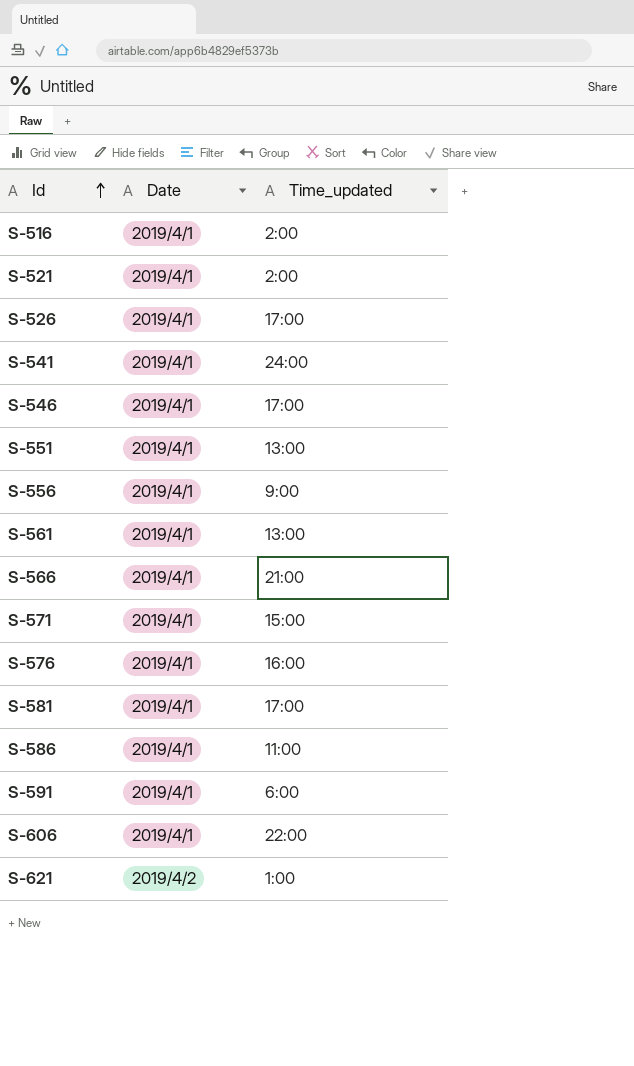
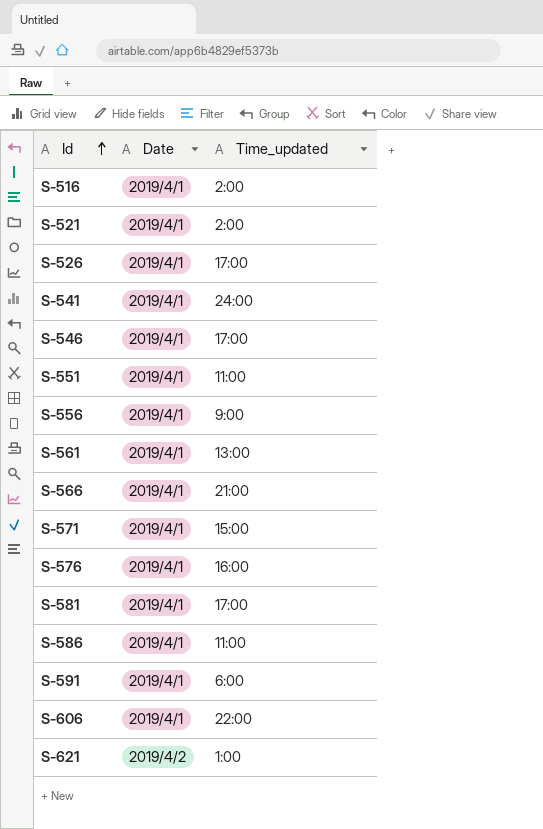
S-551 | Time_updated: 13:00 -> 11:00

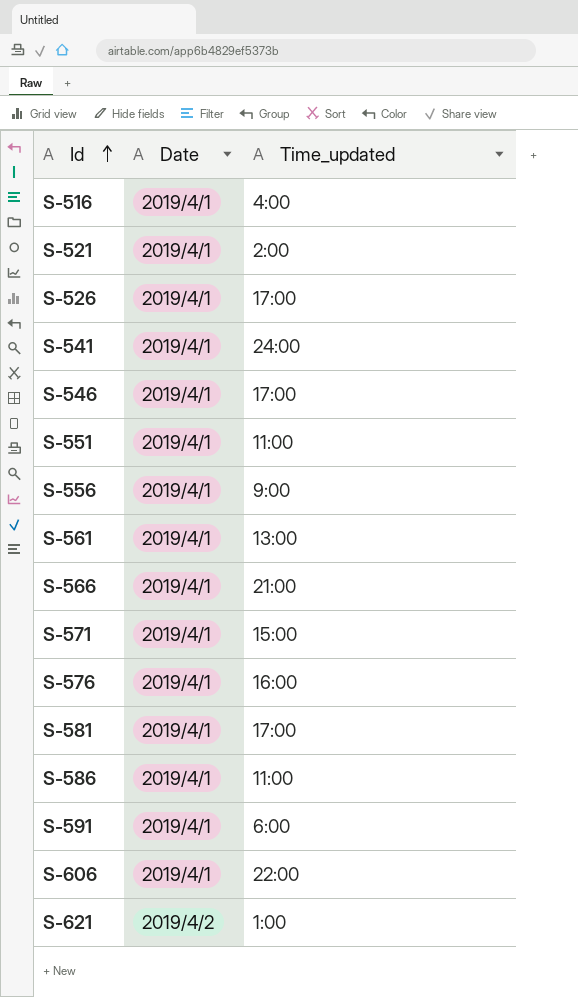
S-516 | Time_updated: 2:00 -> 4:00

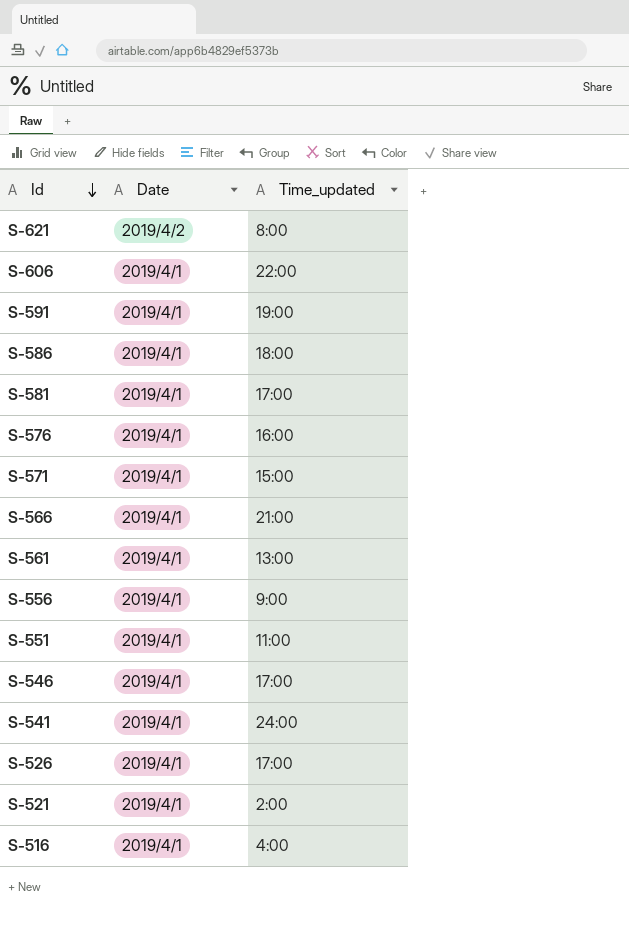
row order: Id ascending -> Id descending
S-621 | Time_updated: 1:00 -> 8:00
S-591 | Time_updated: 6:00 -> 19:00
S-586 | Time_updated: 11:00 -> 18:00

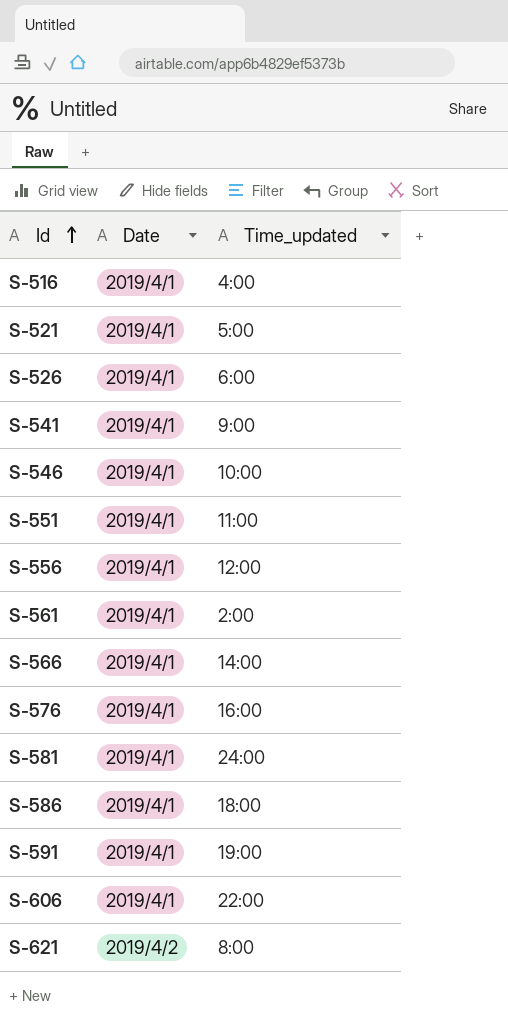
row order: Id descending -> Id ascending
row S-571: 2019/4/1 | 15:00 -> none
S-521 | Time_updated: 2:00 -> 5:00
S-526 | Time_updated: 17:00 -> 6:00
S-541 | Time_updated: 24:00 -> 9:00
S-546 | Time_updated: 17:00 -> 10:00
S-556 | Time_updated: 9:00 -> 12:00
S-561 | Time_updated: 13:00 -> 2:00
S-566 | Time_updated: 21:00 -> 14:00
S-581 | Time_updated: 17:00 -> 24:00

